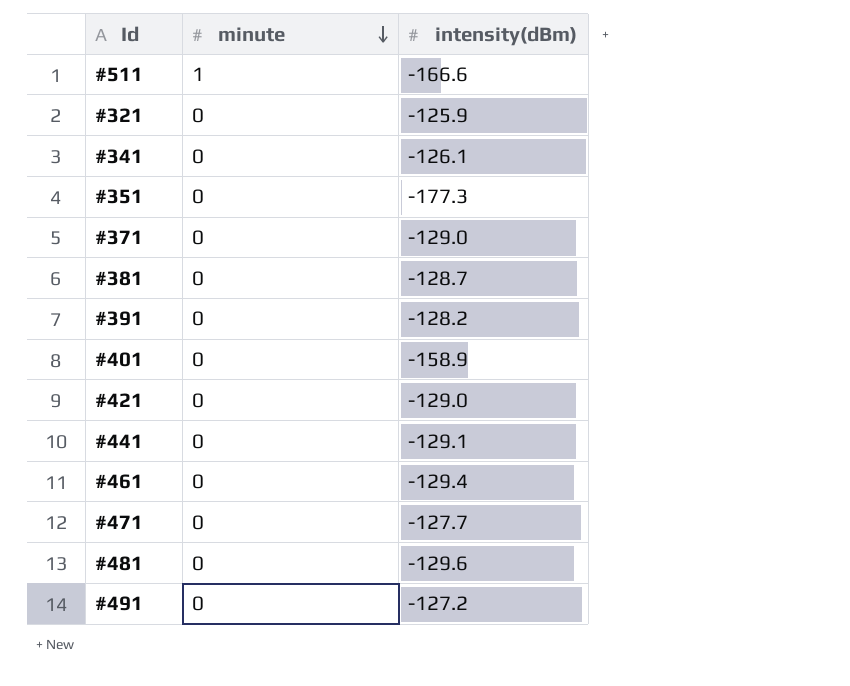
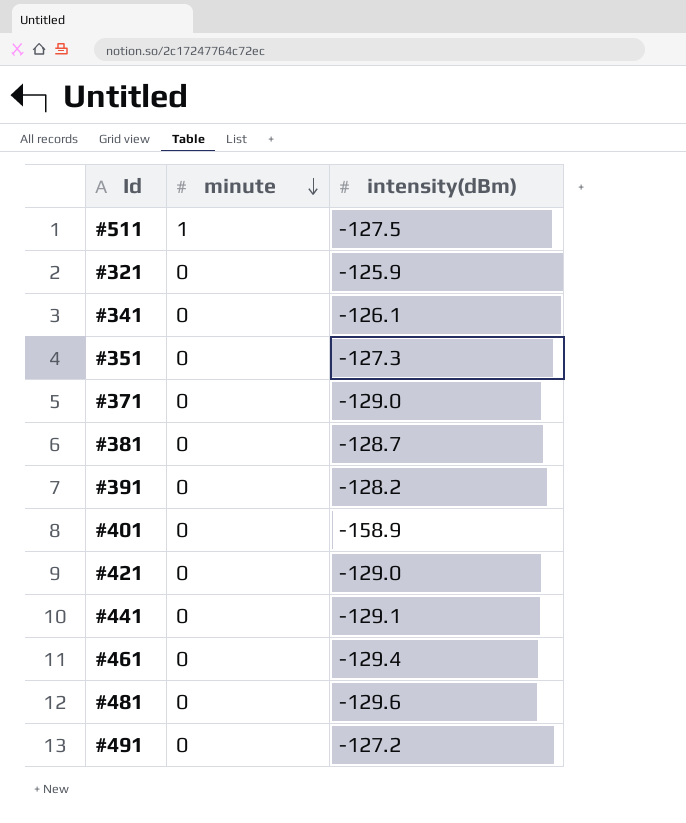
row #471: 0 | -127.7 -> none
#511 | intensity(dBm): -166.6 -> -127.5
#351 | intensity(dBm): -177.3 -> -127.3

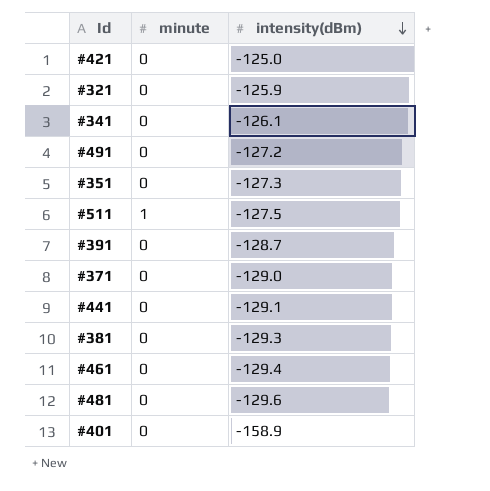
row order: minute descending -> intensity(dBm) descending
#421 | intensity(dBm): -129.0 -> -125.0
#391 | intensity(dBm): -128.2 -> -128.7
#381 | intensity(dBm): -128.7 -> -129.3

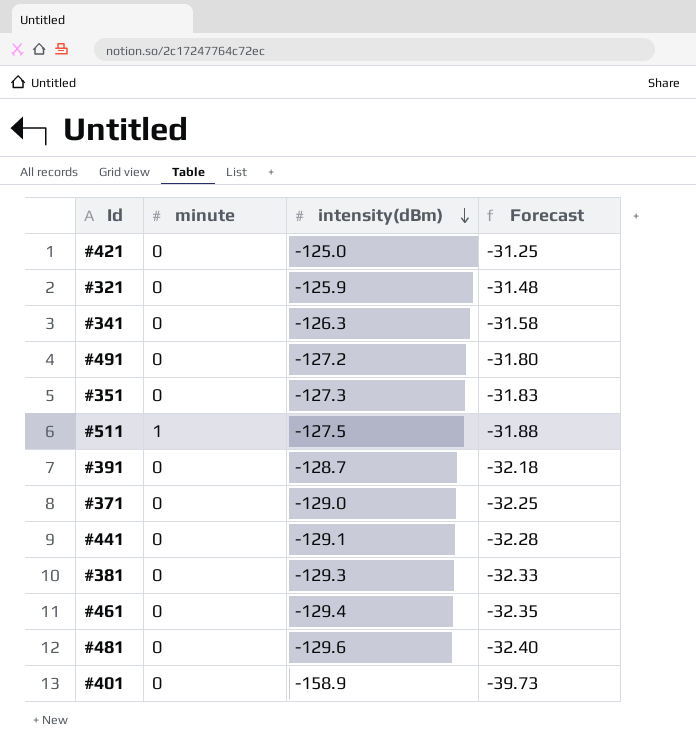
column Forecast | formula: none -> [intensity(dBm)] * 0.25
#341 | intensity(dBm): -126.1 -> -126.3

